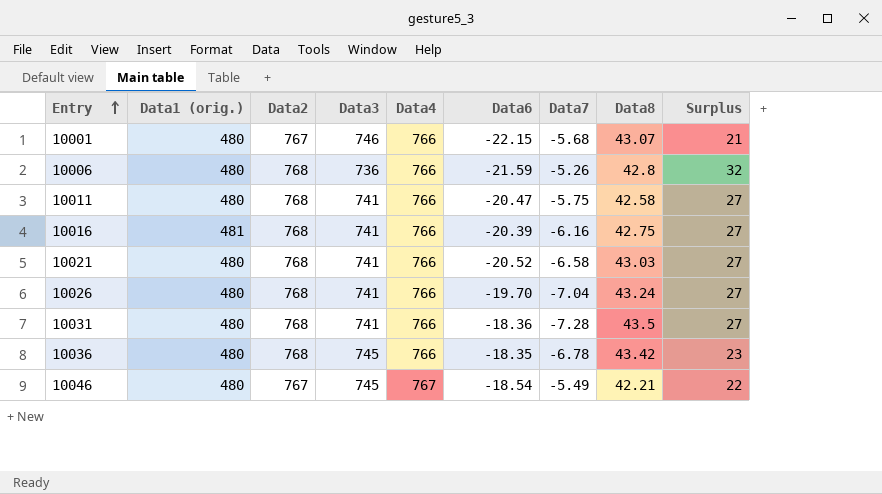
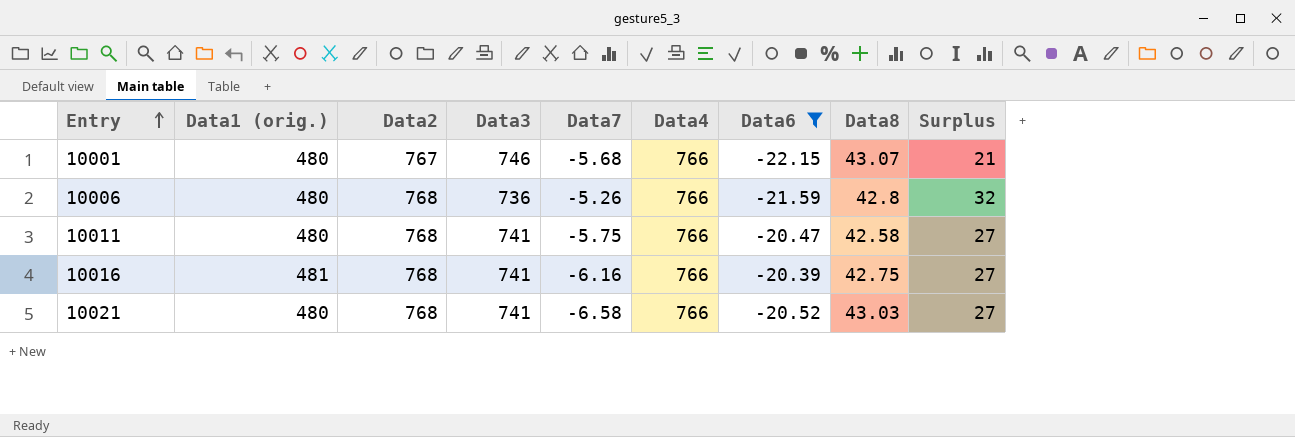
filter: none -> Data6 <= -20.39
column Data7 | position: 7 -> 5

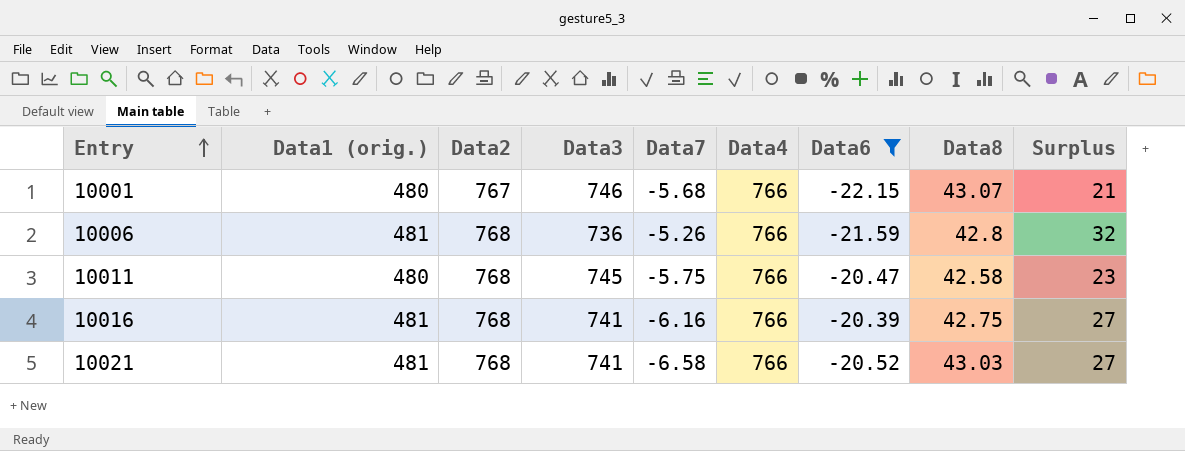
10006 | Data1 (orig.): 480 -> 481
10011 | Data3: 741 -> 745
10011 | Surplus: 27 -> 23
10021 | Data1 (orig.): 480 -> 481

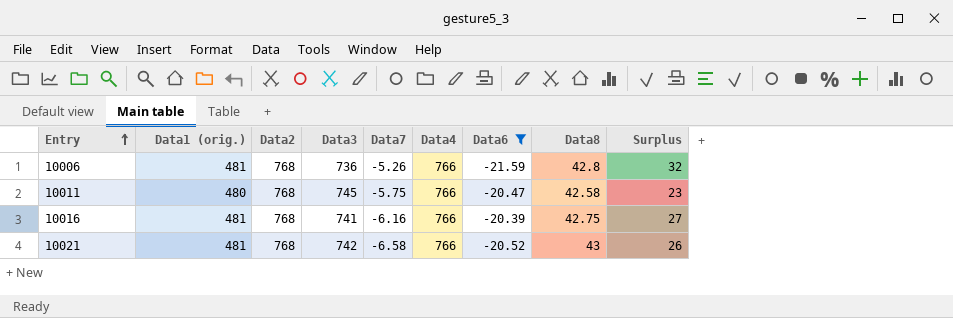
row 10001: 480 | 767 | 746 | -5.68 | 766 | -22.15 | 43.07 | 21 -> none
10021 | Data3: 741 -> 742
10021 | Data8: 43.03 -> 43
10021 | Surplus: 27 -> 26

